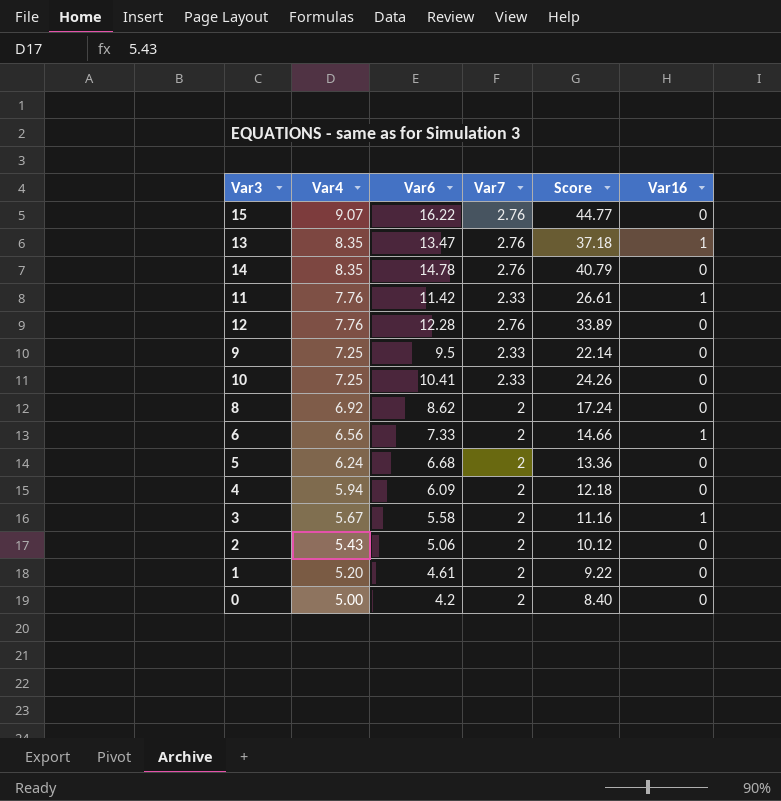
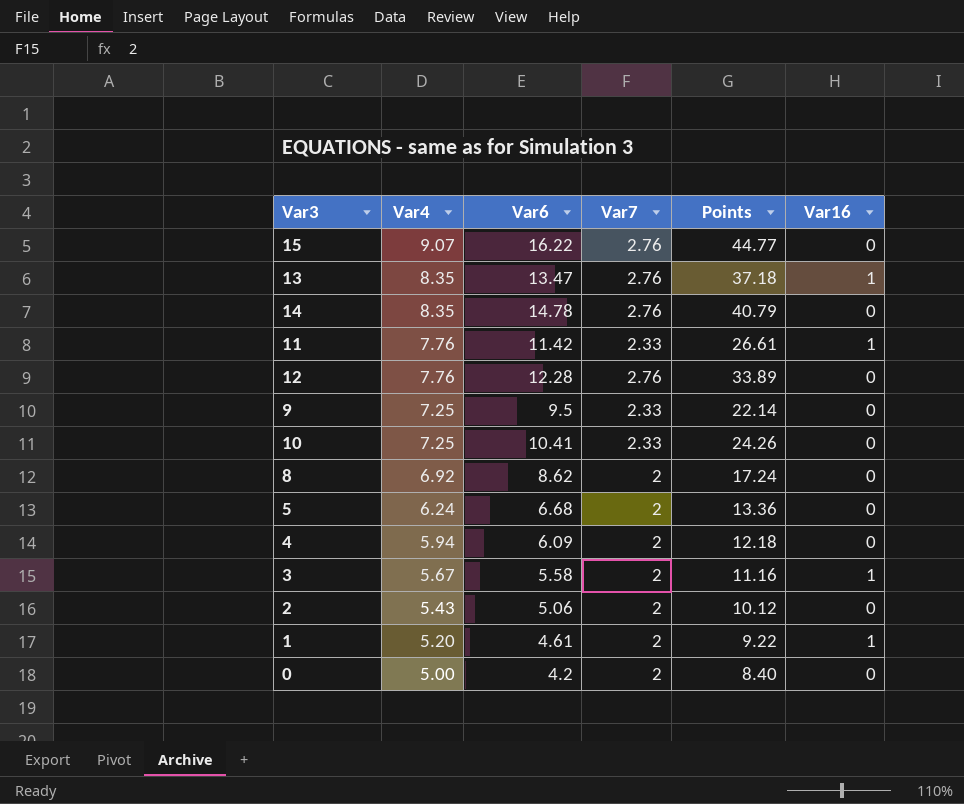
column name: Score -> Points
row 6: 6.56 | 7.33 | 2 | 14.66 | 1 -> none
1 | Var16: 0 -> 1

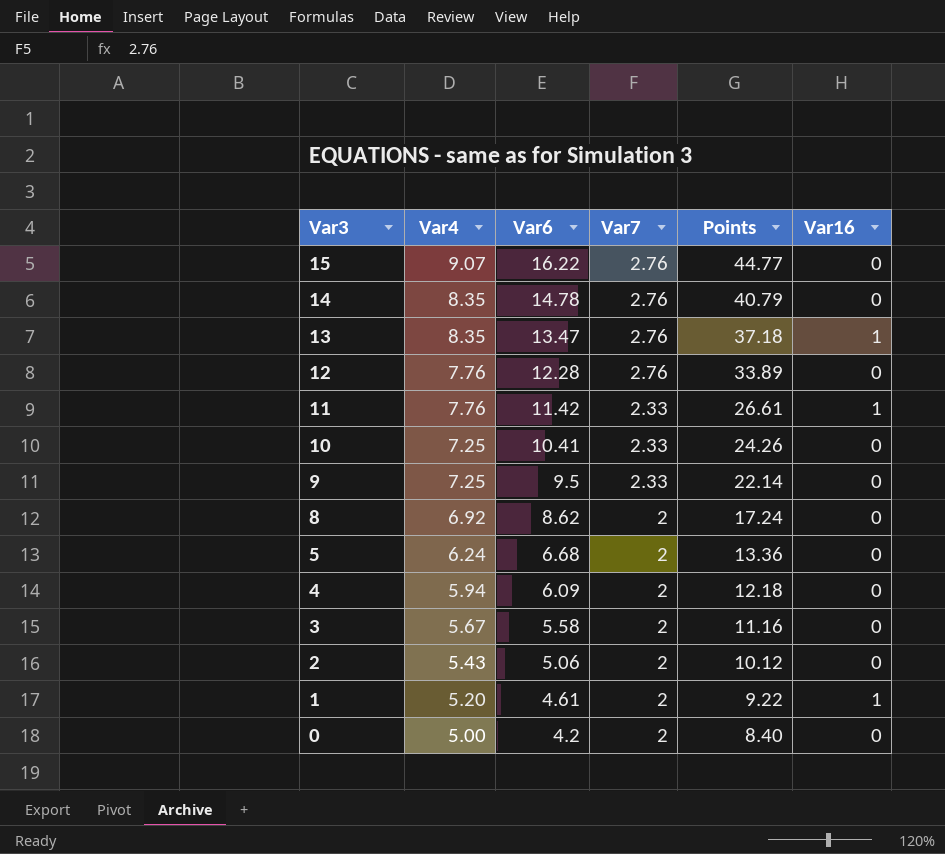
row order: Var4 descending -> Var3 descending
3 | Var16: 1 -> 0

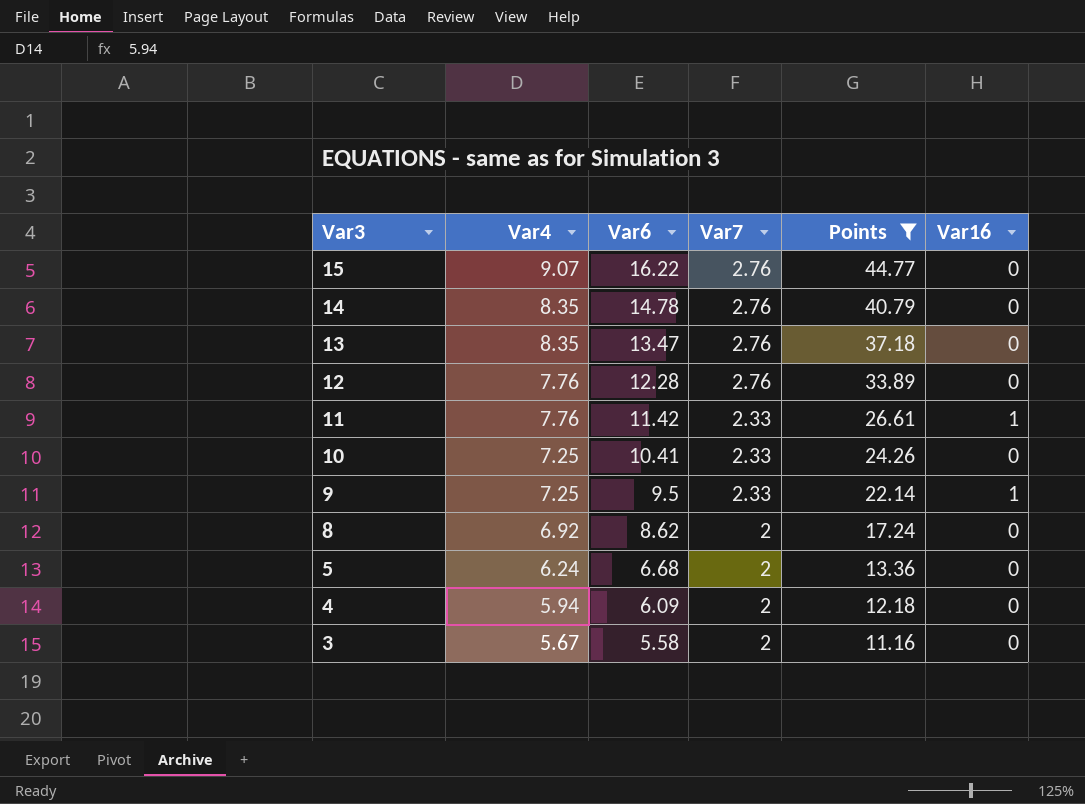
filter: none -> Points >= 11.16
13 | Var16: 1 -> 0
9 | Var16: 0 -> 1

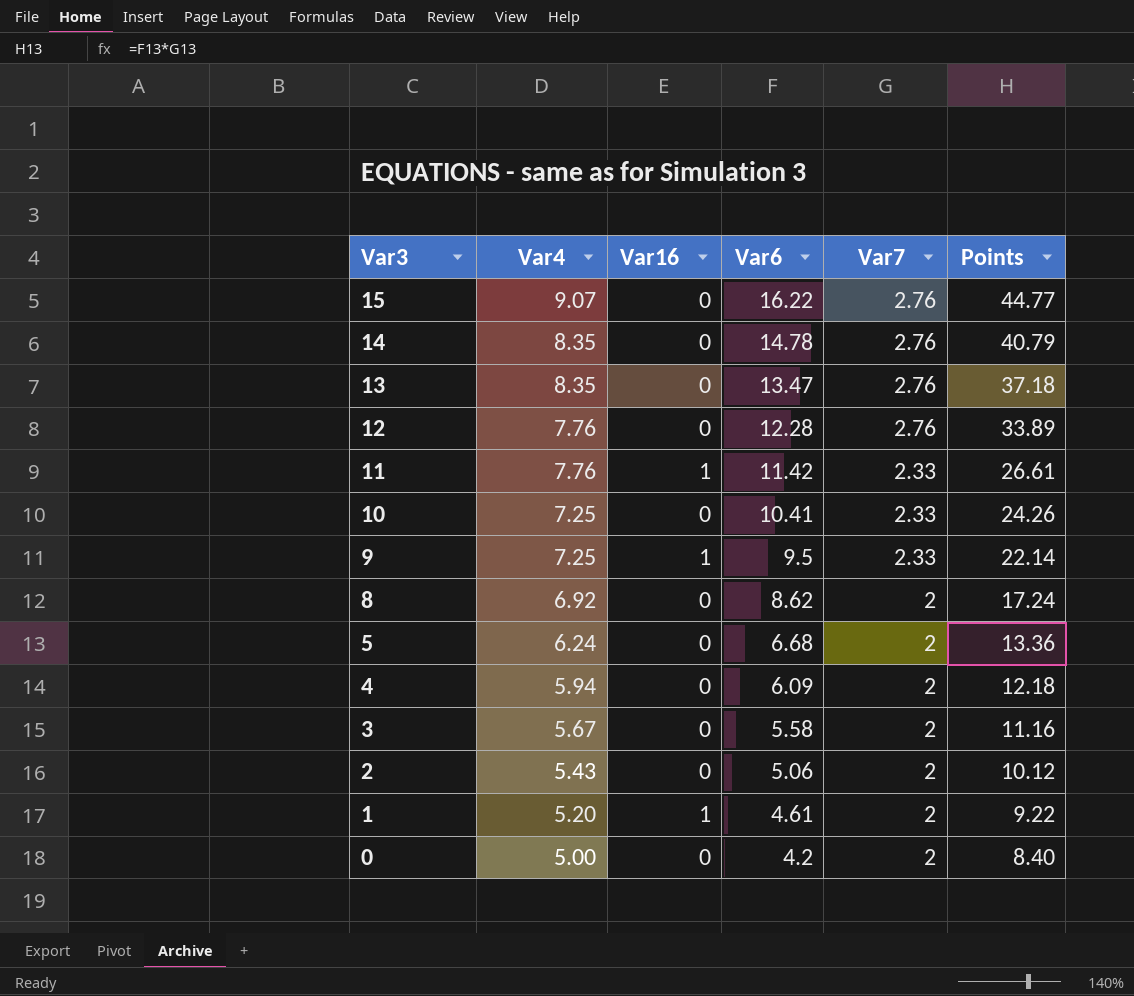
filter: Points >= 11.16 -> none
column Var16 | position: 6 -> 3

